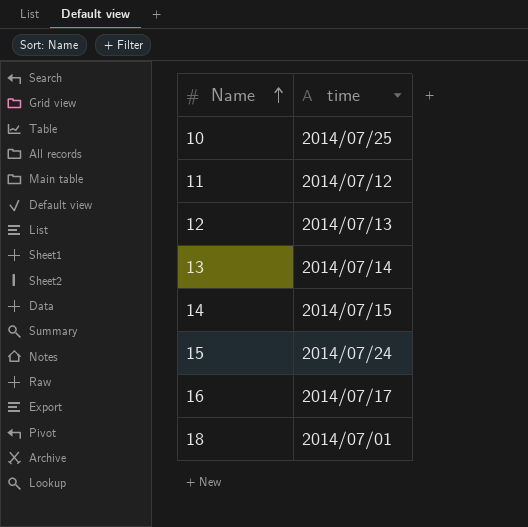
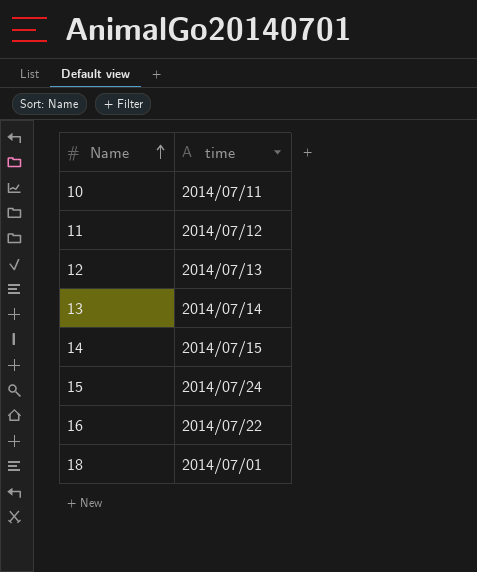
10 | time: 2014/07/25 -> 2014/07/11
16 | time: 2014/07/17 -> 2014/07/22

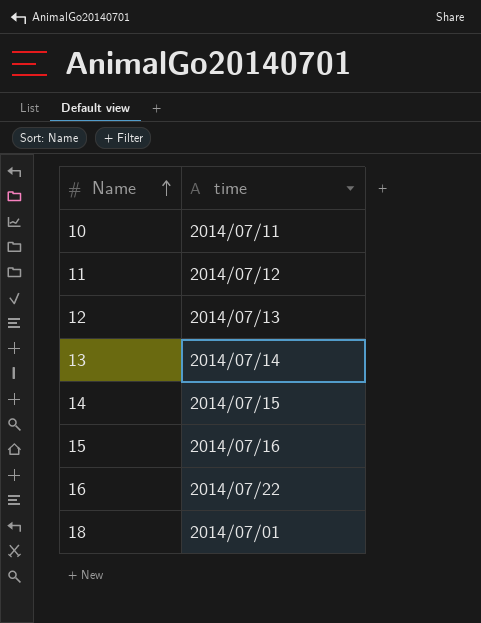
15 | time: 2014/07/24 -> 2014/07/16

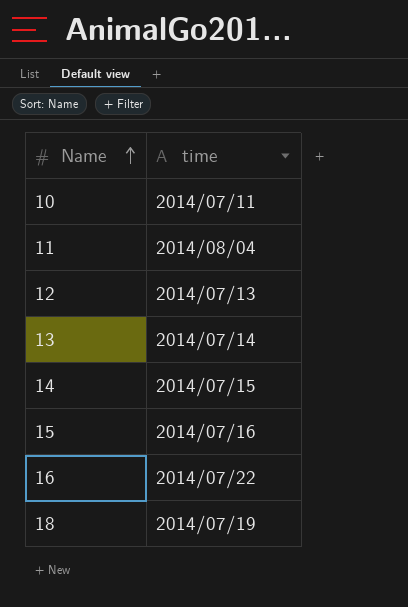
11 | time: 2014/07/12 -> 2014/08/04
18 | time: 2014/07/01 -> 2014/07/19

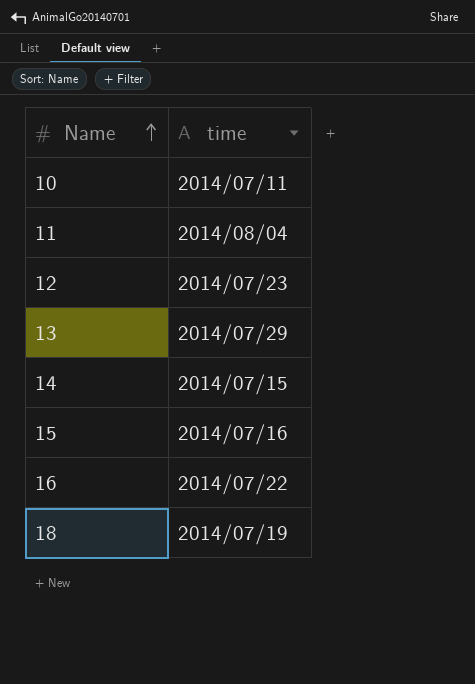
12 | time: 2014/07/13 -> 2014/07/23
13 | time: 2014/07/14 -> 2014/07/29

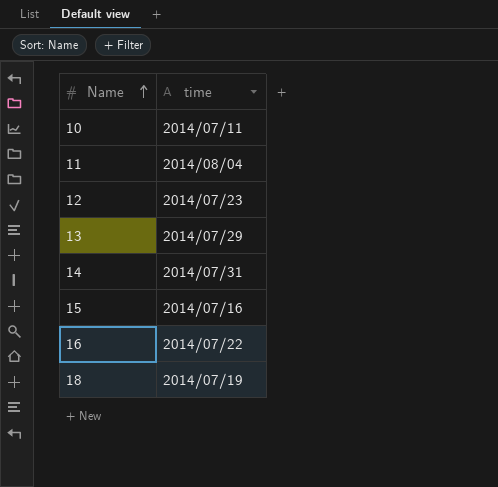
14 | time: 2014/07/15 -> 2014/07/31

